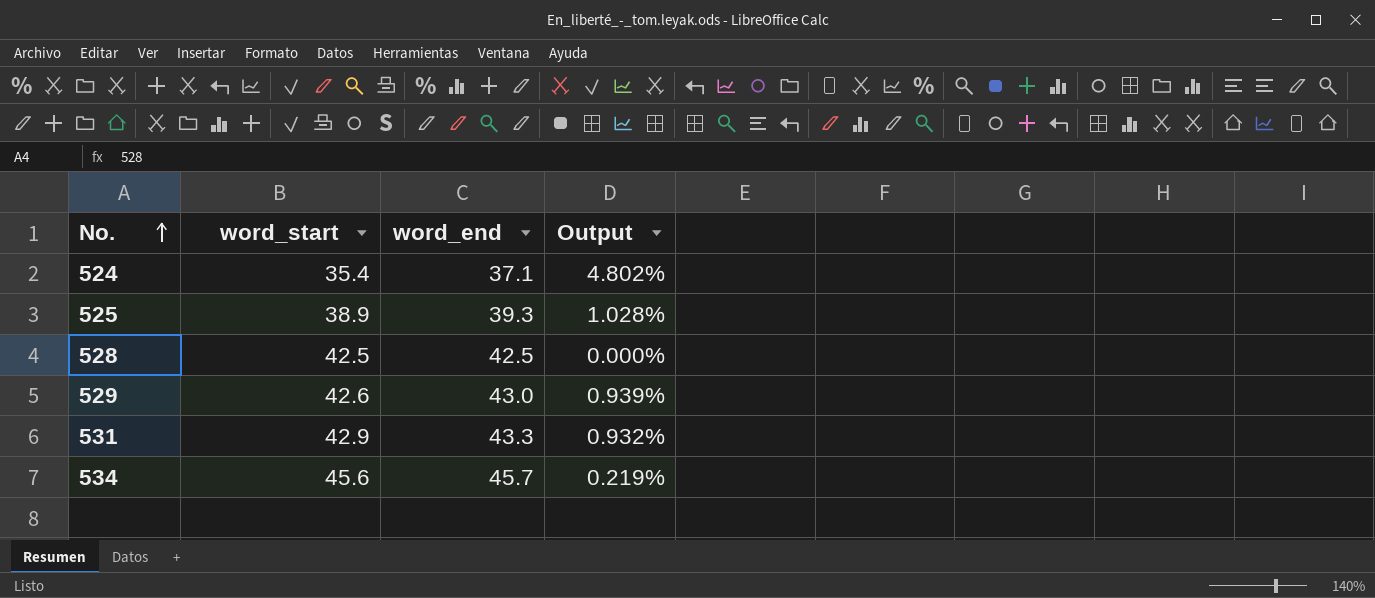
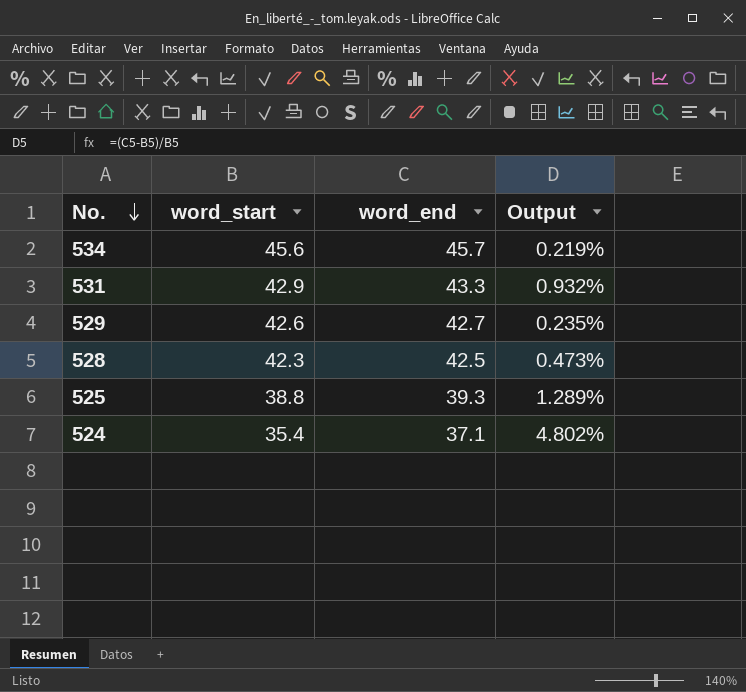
row order: No. ascending -> No. descending
529 | word_end: 43.0 -> 42.7
529 | Output: 0.939% -> 0.235%
528 | word_start: 42.5 -> 42.3
528 | Output: 0.000% -> 0.473%
525 | word_start: 38.9 -> 38.8
525 | Output: 1.028% -> 1.289%

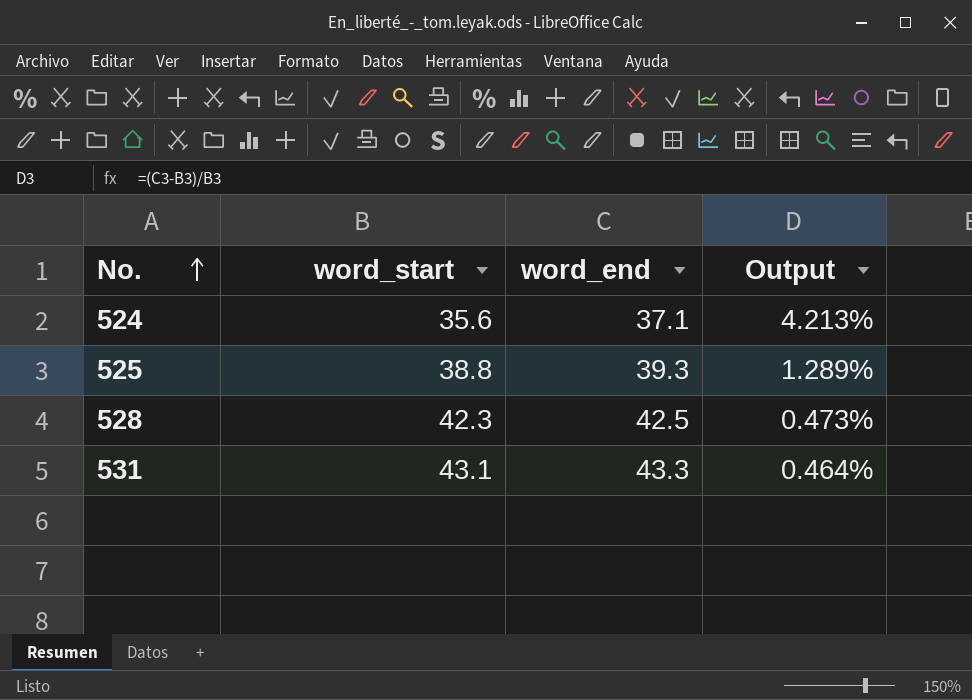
row order: No. descending -> No. ascending
row 534: 45.6 | 45.7 | 0.219% -> none
row 529: 42.6 | 42.7 | 0.235% -> none
524 | word_start: 35.4 -> 35.6
524 | Output: 4.802% -> 4.213%
531 | word_start: 42.9 -> 43.1
531 | Output: 0.932% -> 0.464%

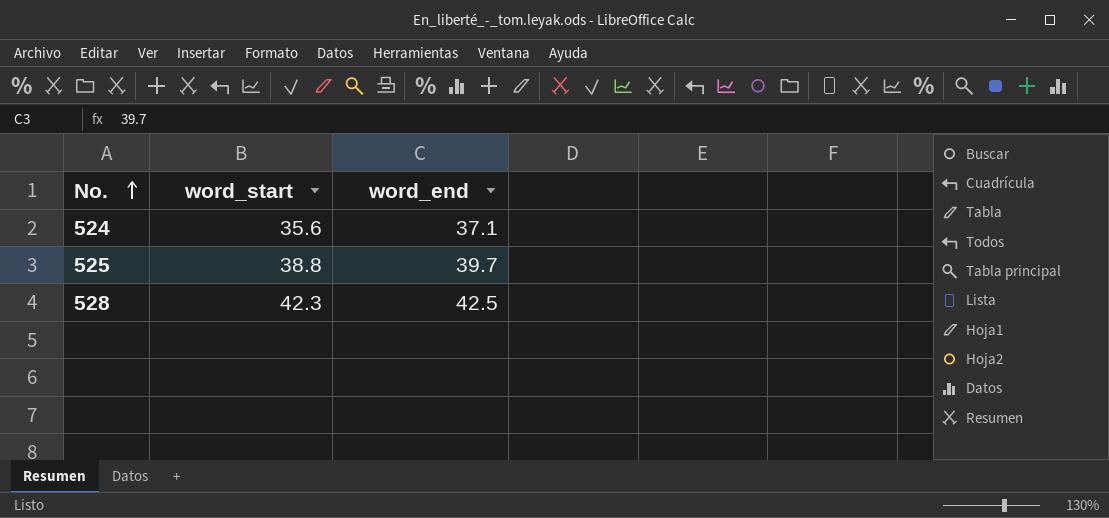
column Output | formula: ([word_end] - [word_start]) / [word_start] -> none
row 531: 43.1 | 43.3 | 0.464% -> none
525 | word_end: 39.3 -> 39.7

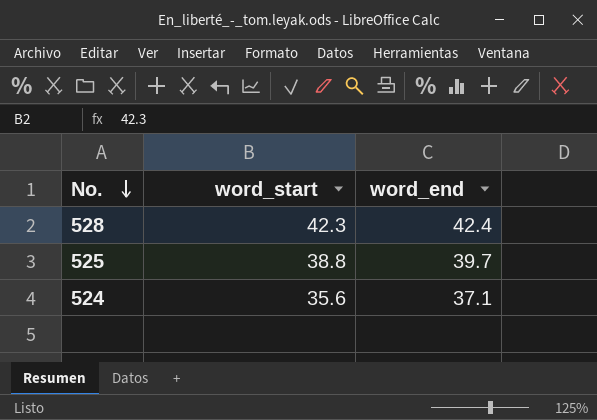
row order: No. ascending -> No. descending
528 | word_end: 42.5 -> 42.4

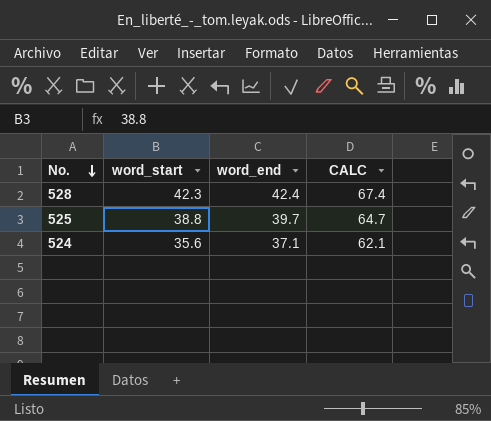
column CALC | formula: none -> [word_end] + 25

